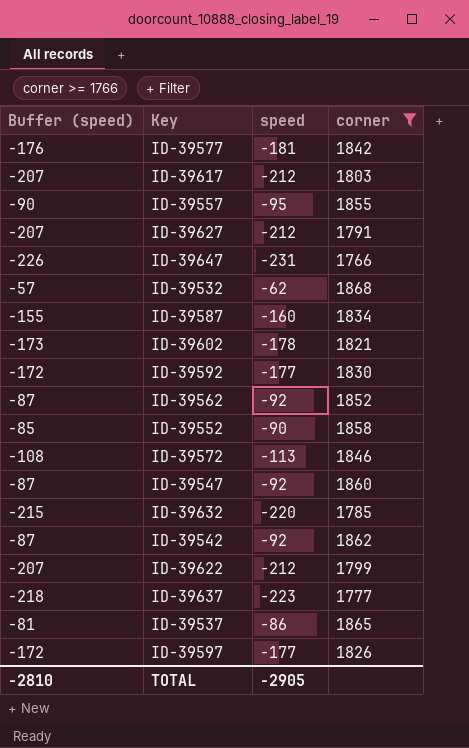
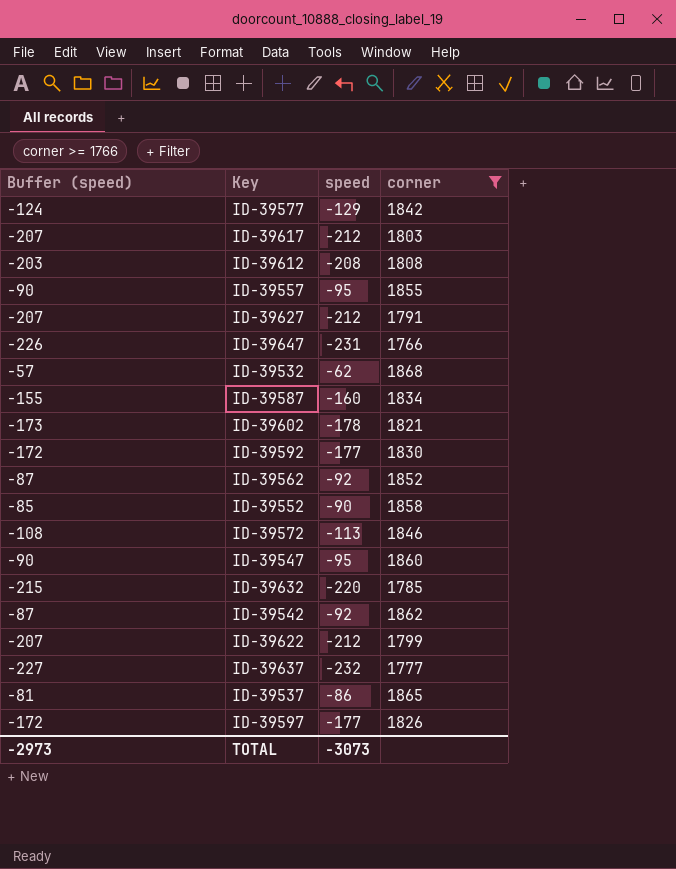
ID-39577 | Buffer (speed): -176 -> -124
ID-39577 | speed: -181 -> -129
row ID-39612: none -> -203 | -208 | 1808
ID-39547 | Buffer (speed): -87 -> -90
ID-39547 | speed: -92 -> -95
ID-39637 | Buffer (speed): -218 -> -227
ID-39637 | speed: -223 -> -232
TOTAL | Buffer (speed): -2810 -> -2973
TOTAL | speed: -2905 -> -3073

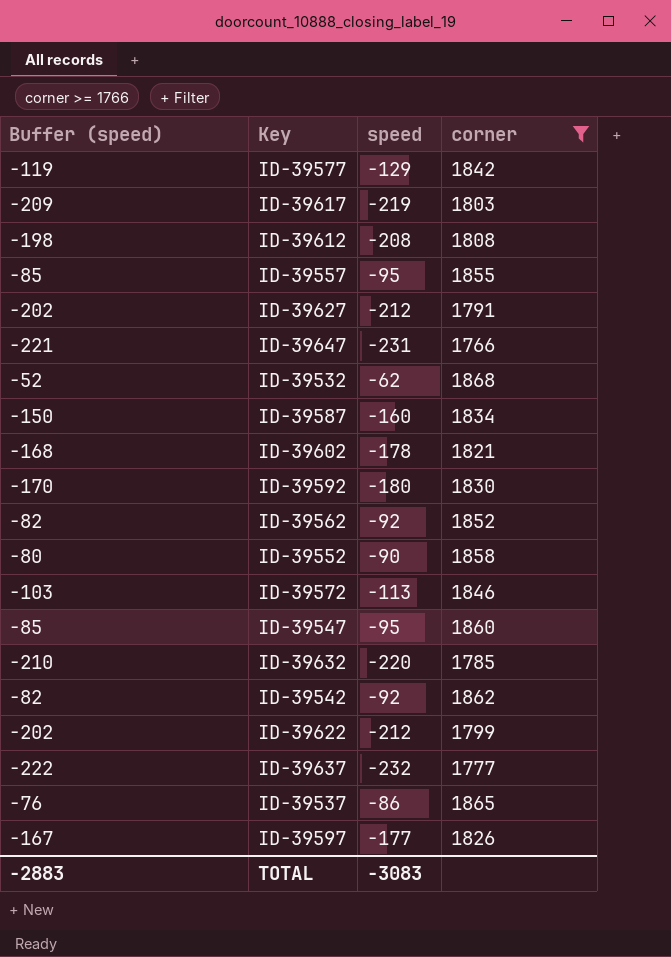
column Buffer (speed) | formula: [speed] + 5 -> [speed] + 10
ID-39617 | speed: -212 -> -219
ID-39592 | speed: -177 -> -180
TOTAL | Buffer (speed): -2973 -> -2883
TOTAL | speed: -3073 -> -3083

